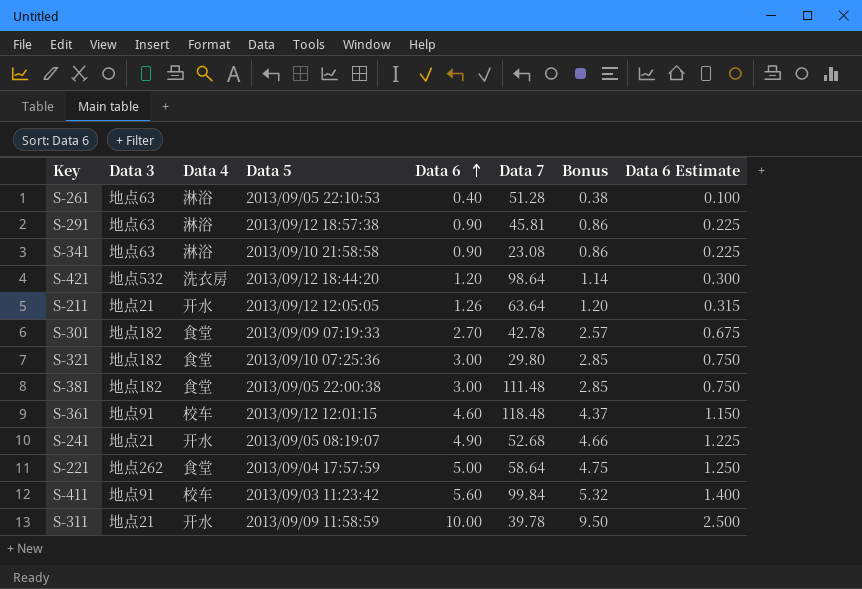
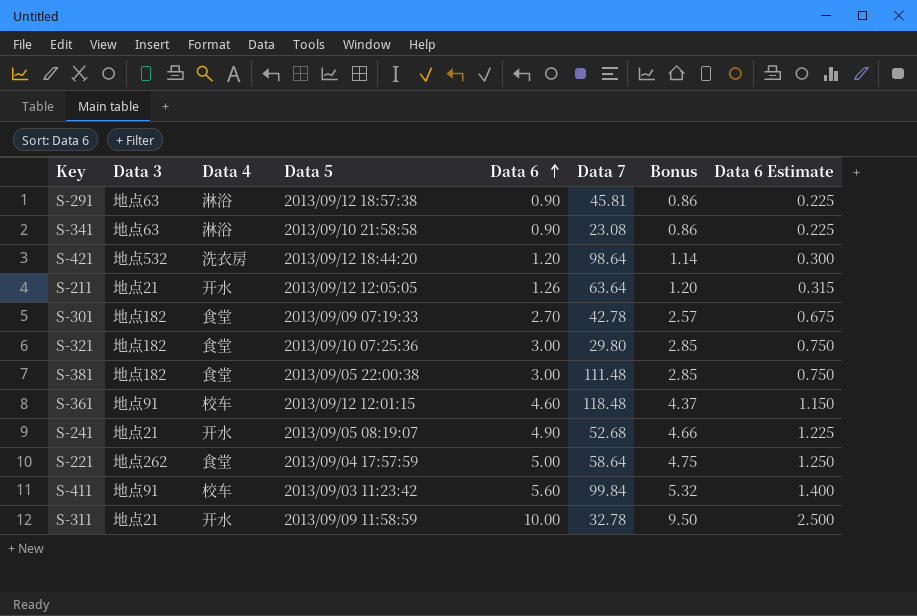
row S-261: 地点63 | 淋浴 | 2013/09/05 22:10:53 | 0.40 | 51.28 | 0.38 | 0.100 -> none
S-311 | Data 7: 39.78 -> 32.78

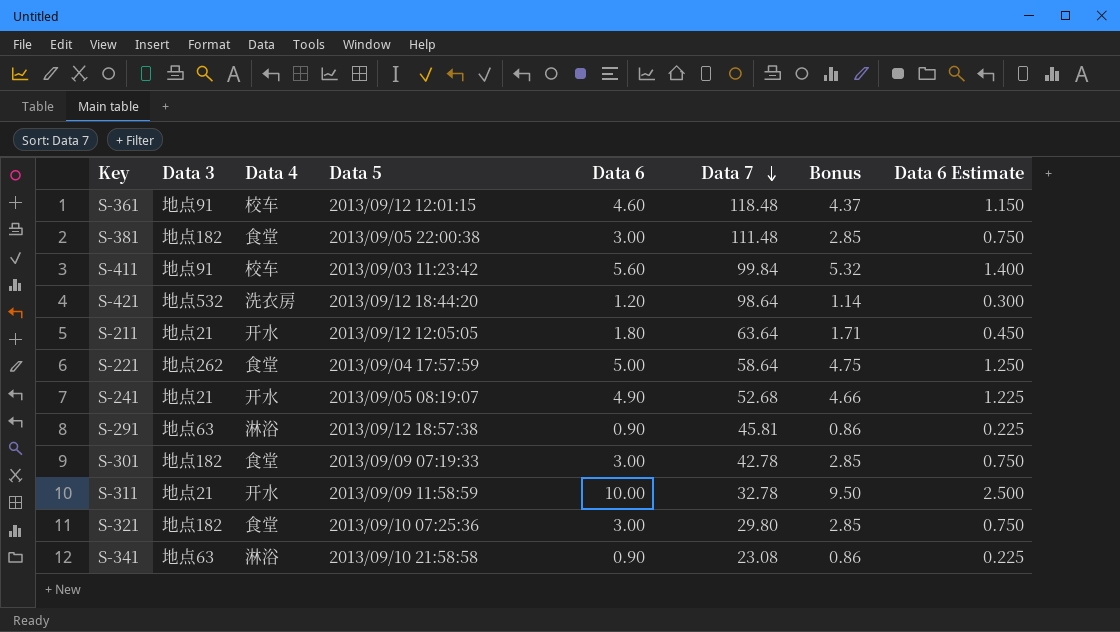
row order: Data 6 ascending -> Data 7 descending
S-211 | Data 6: 1.26 -> 1.80
S-211 | Bonus: 1.20 -> 1.71
S-211 | Data 6 Estimate: 0.315 -> 0.450
S-301 | Data 6: 2.70 -> 3.00
S-301 | Bonus: 2.57 -> 2.85
S-301 | Data 6 Estimate: 0.675 -> 0.750

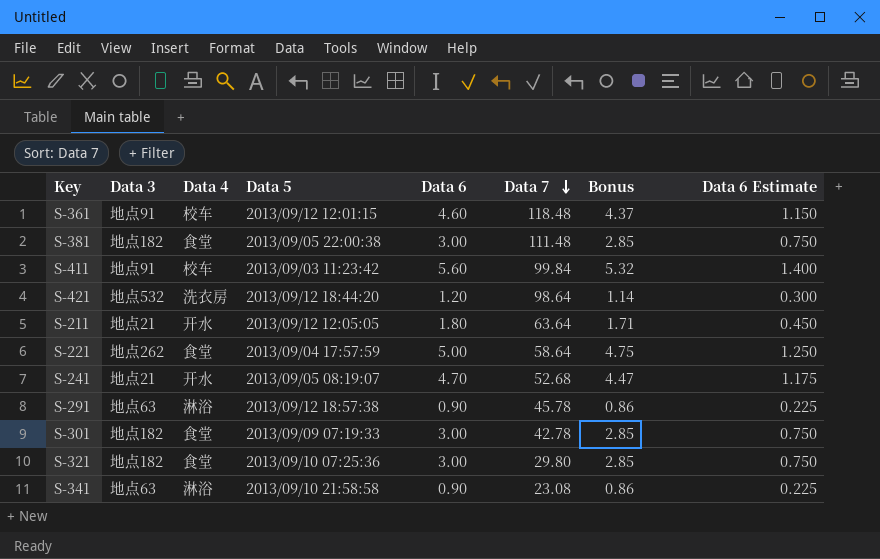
row S-311: 地点21 | 开水 | 2013/09/09 11:58:59 | 10.00 | 32.78 | 9.50 | 2.500 -> none
S-241 | Data 6: 4.90 -> 4.70
S-241 | Bonus: 4.66 -> 4.47
S-241 | Data 6 Estimate: 1.225 -> 1.175
S-291 | Data 7: 45.81 -> 45.78

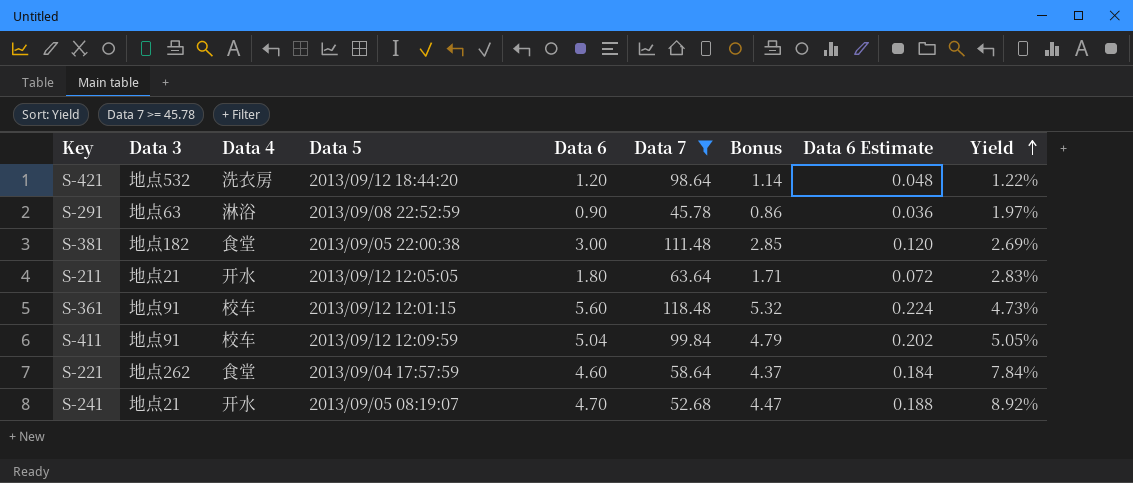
filter: none -> Data 7 >= 45.78
row order: Data 7 descending -> Yield ascending
column Data 6 Estimate | formula: [Data 6] * 0.25 -> [Data 6] * 0.04
column Yield | formula: none -> [Data 6] / [Data 7]
S-291 | Data 5: 2013/09/12 18:57:38 -> 2013/09/08 22:52:59
S-361 | Data 6: 4.60 -> 5.60
S-361 | Bonus: 4.37 -> 5.32
S-411 | Data 5: 2013/09/03 11:23:42 -> 2013/09/12 12:09:59
S-411 | Data 6: 5.60 -> 5.04
S-411 | Bonus: 5.32 -> 4.79
S-221 | Data 6: 5.00 -> 4.60
S-221 | Bonus: 4.75 -> 4.37

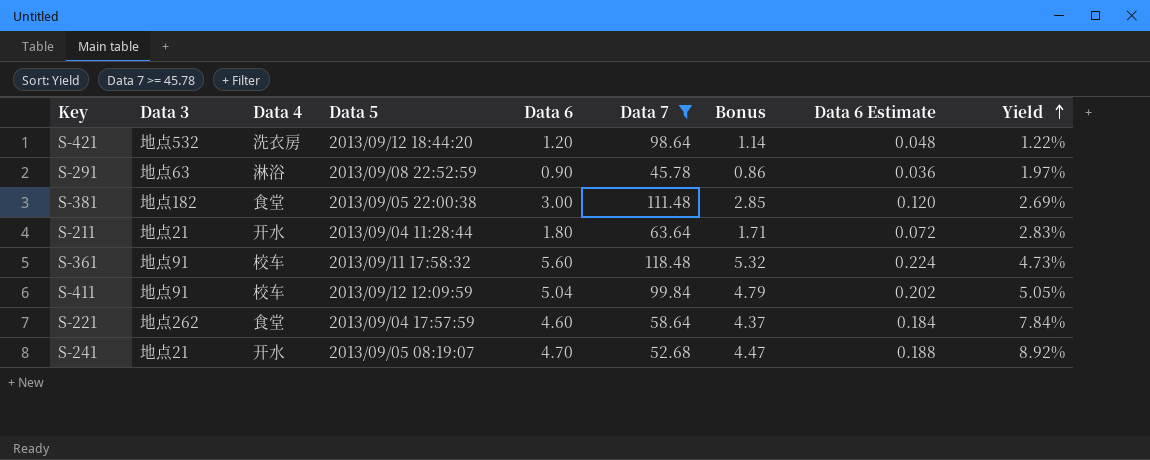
S-211 | Data 5: 2013/09/12 12:05:05 -> 2013/09/04 11:28:44
S-361 | Data 5: 2013/09/12 12:01:15 -> 2013/09/11 17:58:32

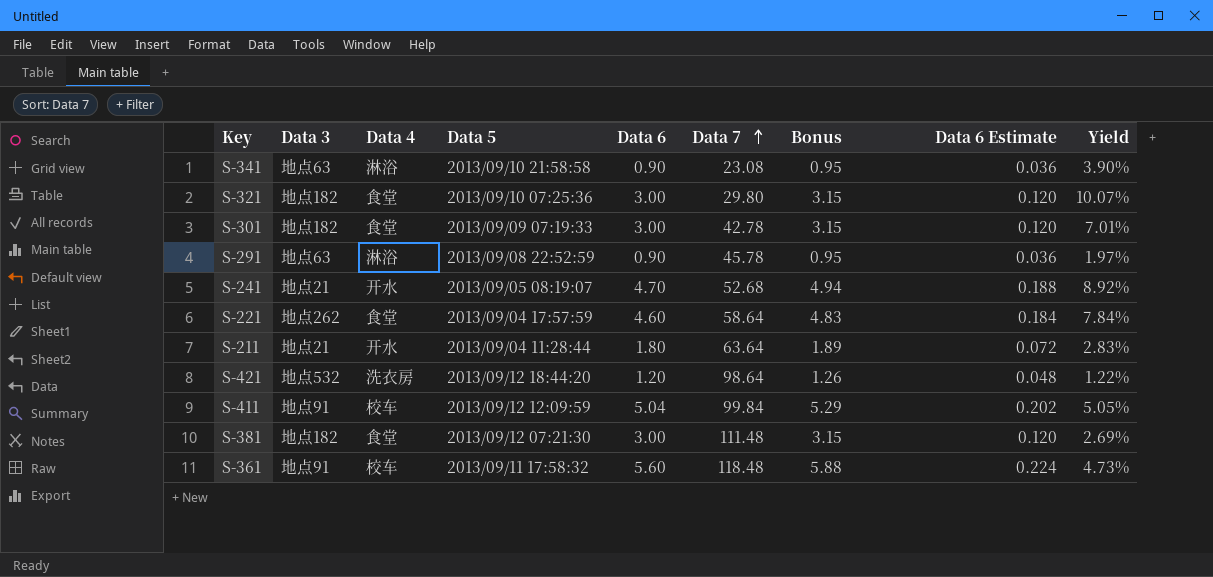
filter: Data 7 >= 45.78 -> none
row order: Yield ascending -> Data 7 ascending
column Bonus | formula: [Data 6] * 0.95 -> [Data 6] * 1.05
S-381 | Data 5: 2013/09/05 22:00:38 -> 2013/09/12 07:21:30

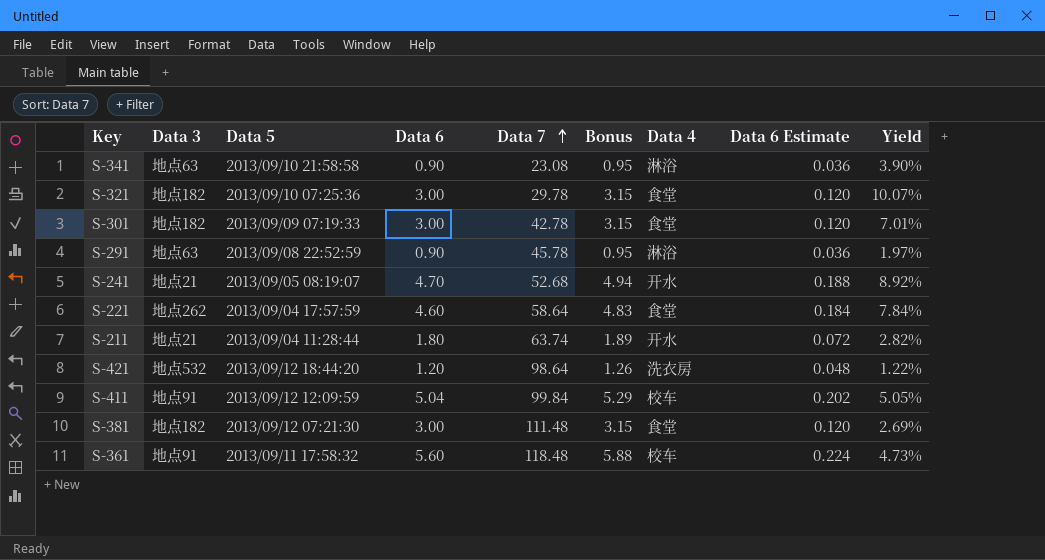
column Data 4 | position: 3 -> 7
S-321 | Data 7: 29.80 -> 29.78
S-211 | Data 7: 63.64 -> 63.74
S-211 | Yield: 2.83% -> 2.82%

